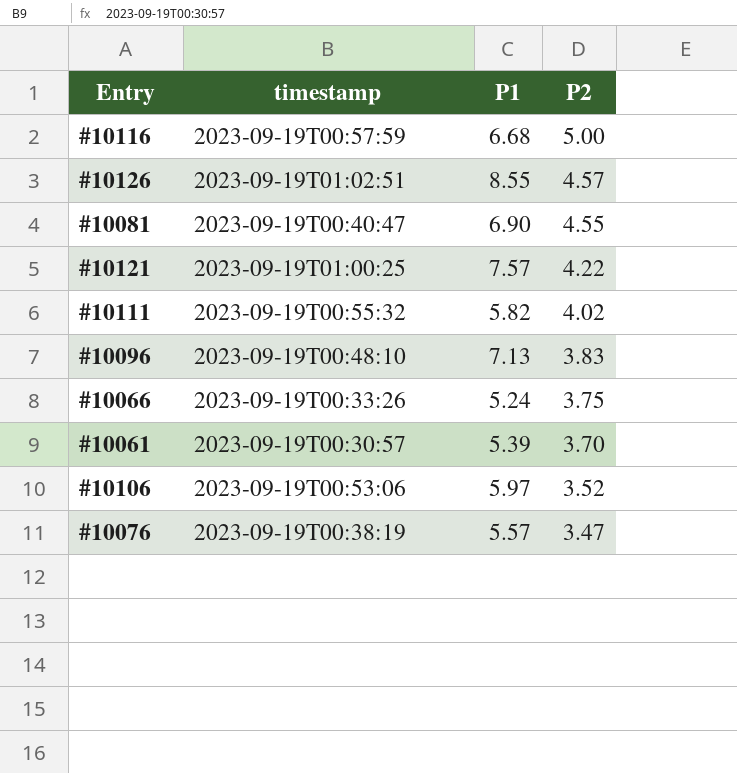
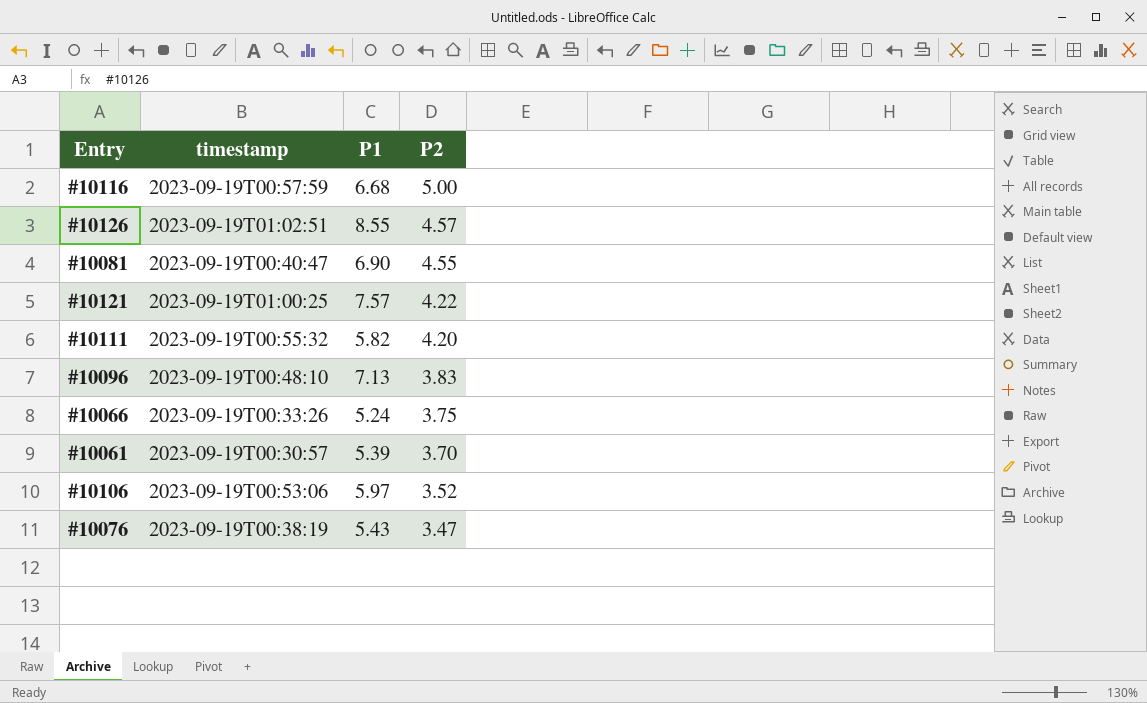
#10111 | P2: 4.02 -> 4.20
#10076 | P1: 5.57 -> 5.43

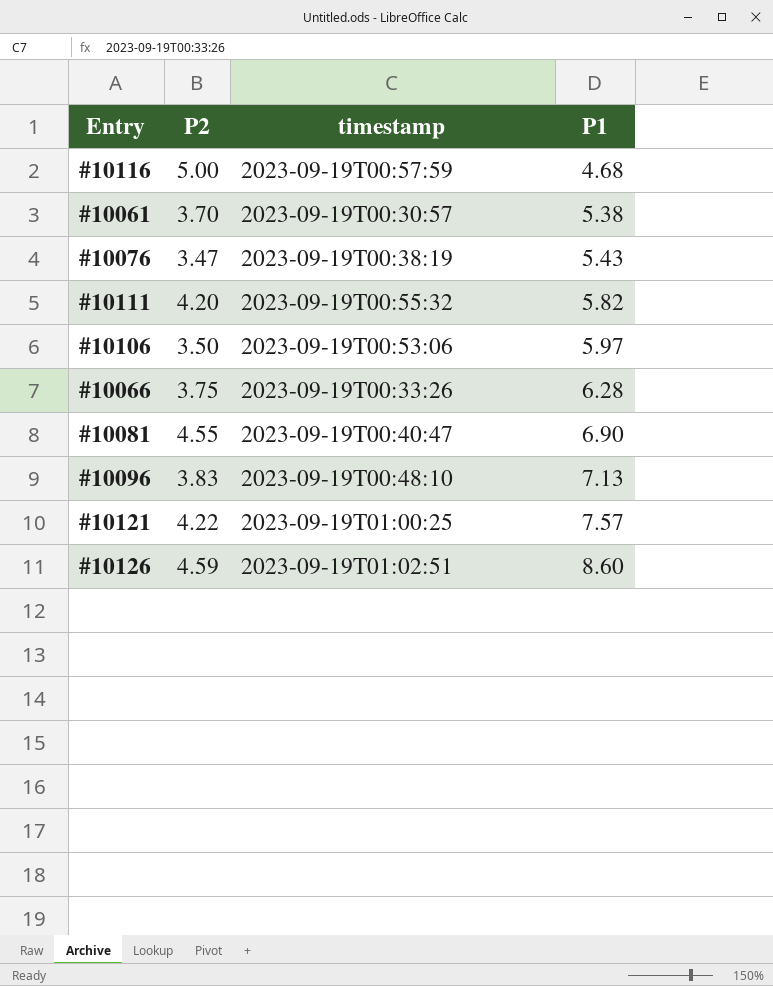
row order: P2 descending -> P1 ascending
column P2 | position: 4 -> 2
#10116 | P1: 6.68 -> 4.68
#10061 | P1: 5.39 -> 5.38
#10106 | P2: 3.52 -> 3.50
#10066 | P1: 5.24 -> 6.28
#10126 | P2: 4.57 -> 4.59
#10126 | P1: 8.55 -> 8.60

